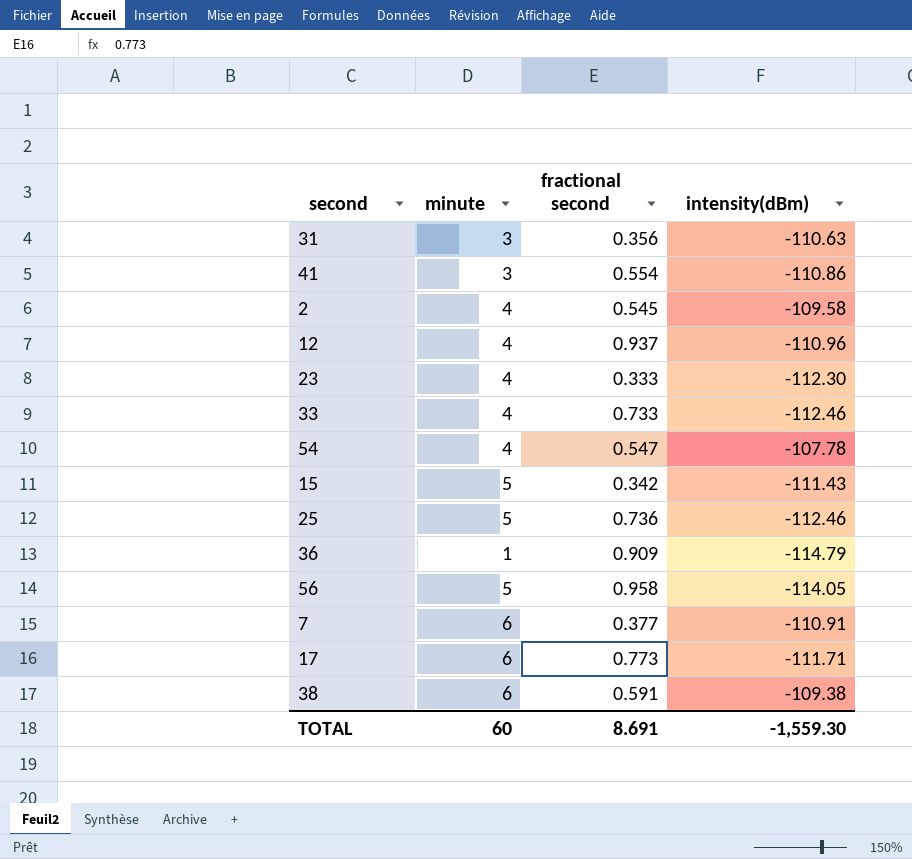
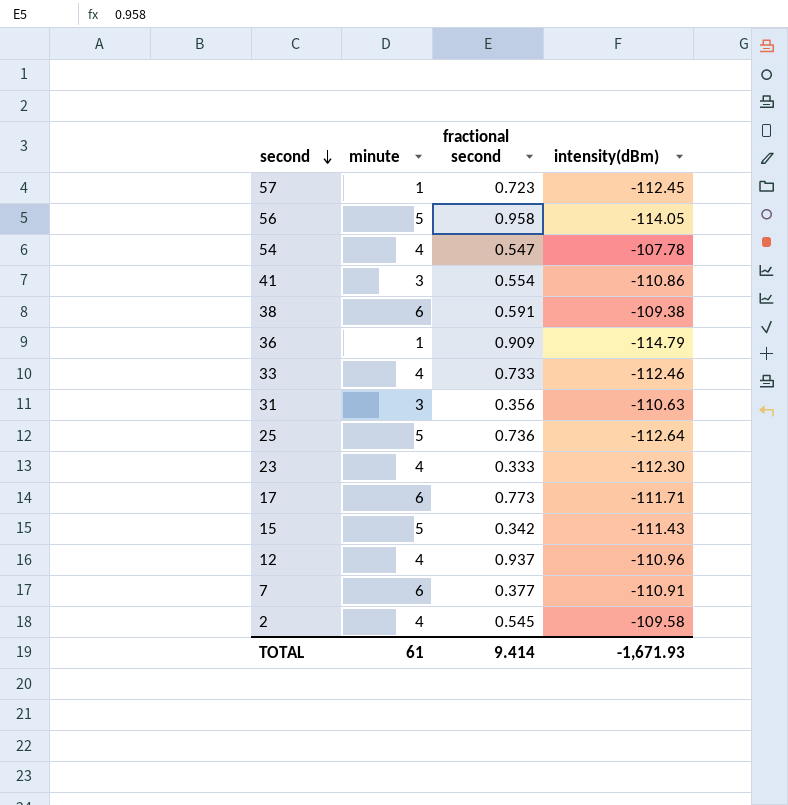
row order: none -> second descending
row 57: none -> 1 | 0.723 | -112.45
25 | intensity(dBm): -112.46 -> -112.64
TOTAL | minute: 60 -> 61
TOTAL | fractional second: 8.691 -> 9.414
TOTAL | intensity(dBm): -1,559.30 -> -1,671.93

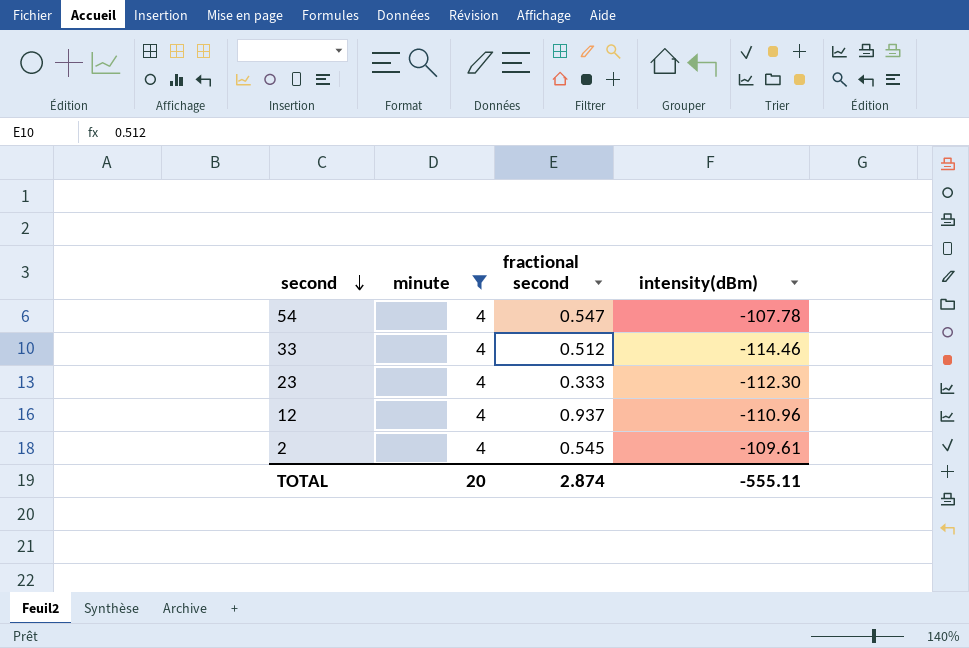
filter: none -> minute = 4
33 | fractional second: 0.733 -> 0.512
33 | intensity(dBm): -112.46 -> -114.46
2 | intensity(dBm): -109.58 -> -109.61
TOTAL | minute: 61 -> 20
TOTAL | fractional second: 9.414 -> 2.874
TOTAL | intensity(dBm): -1,671.93 -> -555.11

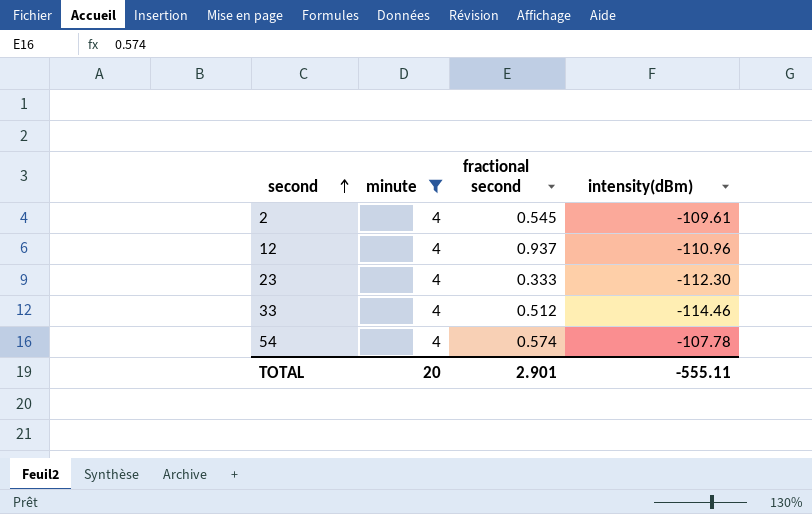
row order: second descending -> second ascending
54 | fractional second: 0.547 -> 0.574
TOTAL | fractional second: 2.874 -> 2.901

